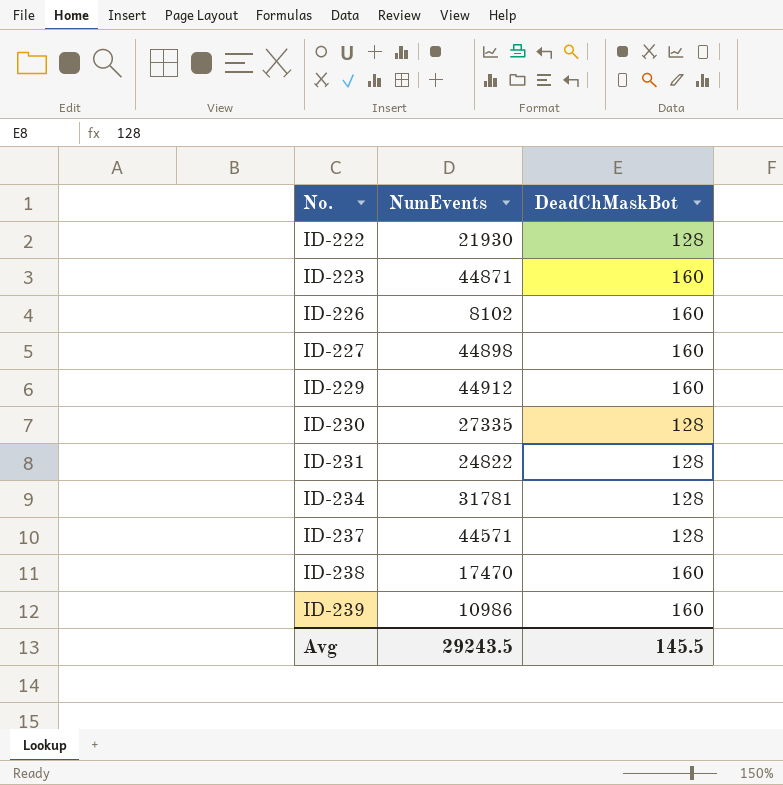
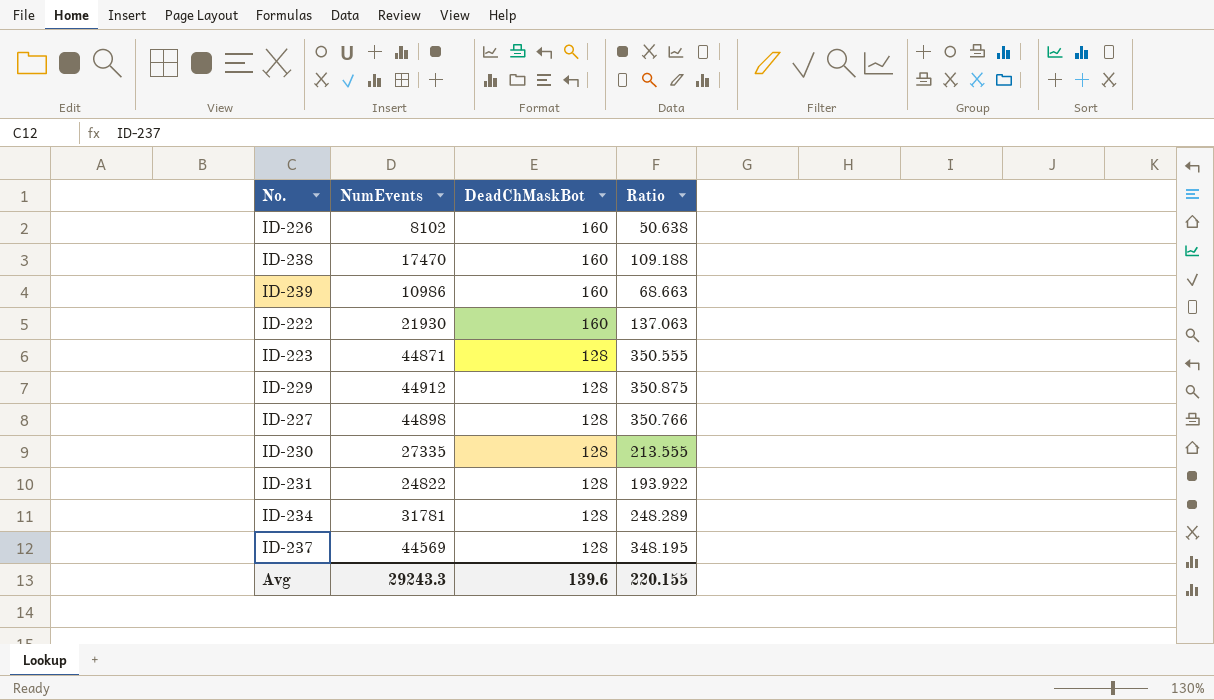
row order: No. ascending -> DeadChMaskBot descending
column Ratio | formula: none -> [NumEvents] / [DeadChMaskBot]
ID-222 | DeadChMaskBot: 128 -> 160
ID-223 | DeadChMaskBot: 160 -> 128
ID-229 | DeadChMaskBot: 160 -> 128
ID-227 | DeadChMaskBot: 160 -> 128
ID-237 | NumEvents: 44571 -> 44569
Avg | NumEvents: 29243.5 -> 29243.3
Avg | DeadChMaskBot: 145.5 -> 139.6

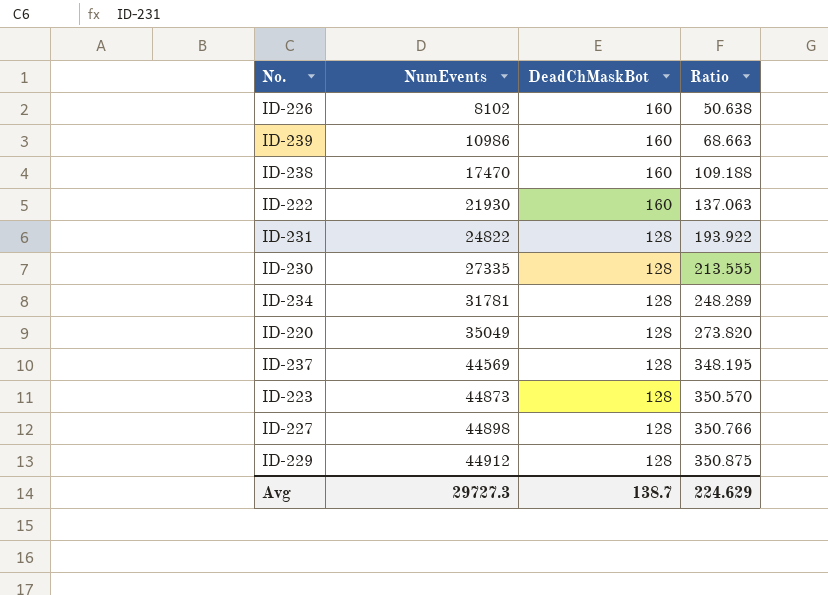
row order: DeadChMaskBot descending -> NumEvents ascending
row ID-220: none -> 35049 | 128 | 273.820
ID-223 | NumEvents: 44871 -> 44873
ID-223 | Ratio: 350.555 -> 350.570
Avg | NumEvents: 29243.3 -> 29727.3
Avg | DeadChMaskBot: 139.6 -> 138.7
Avg | Ratio: 220.155 -> 224.629

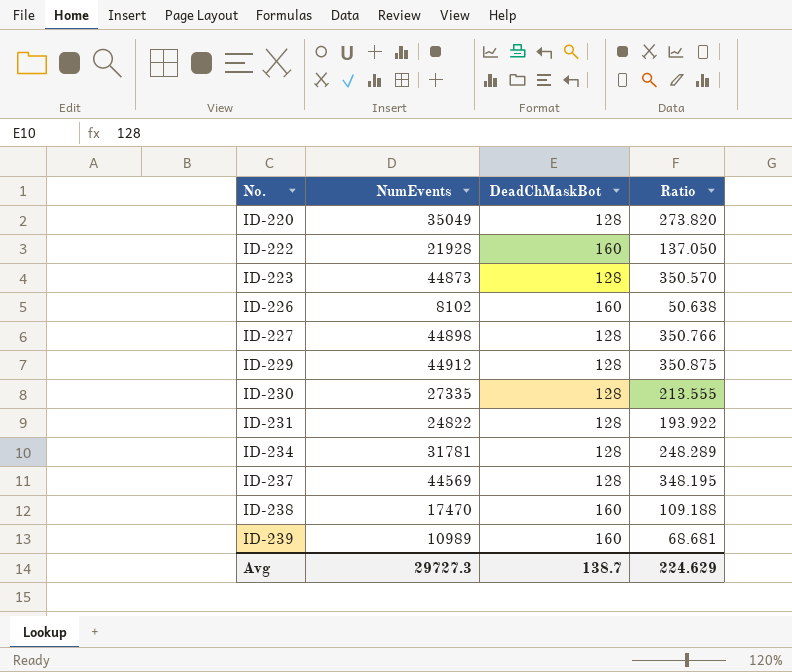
row order: NumEvents ascending -> No. ascending
ID-222 | NumEvents: 21930 -> 21928
ID-222 | Ratio: 137.063 -> 137.050
ID-239 | NumEvents: 10986 -> 10989
ID-239 | Ratio: 68.663 -> 68.681

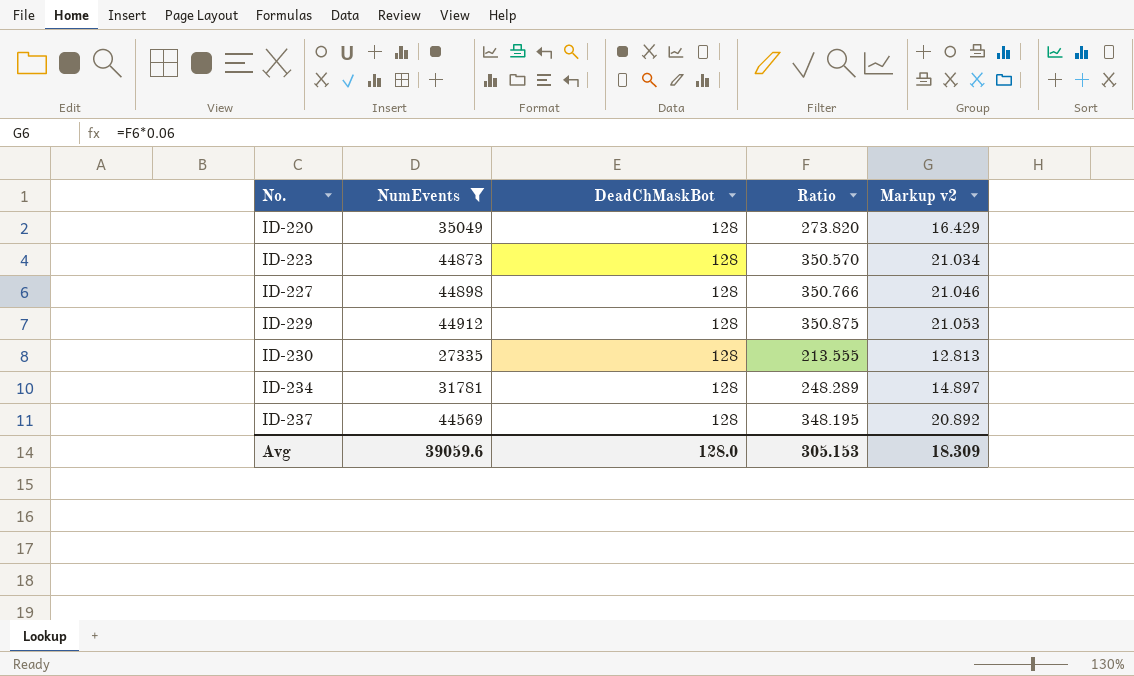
filter: none -> NumEvents >= 27335
column Markup v2 | formula: none -> [Ratio] * 0.06
Avg | NumEvents: 29727.3 -> 39059.6
Avg | DeadChMaskBot: 138.7 -> 128.0
Avg | Ratio: 224.629 -> 305.153

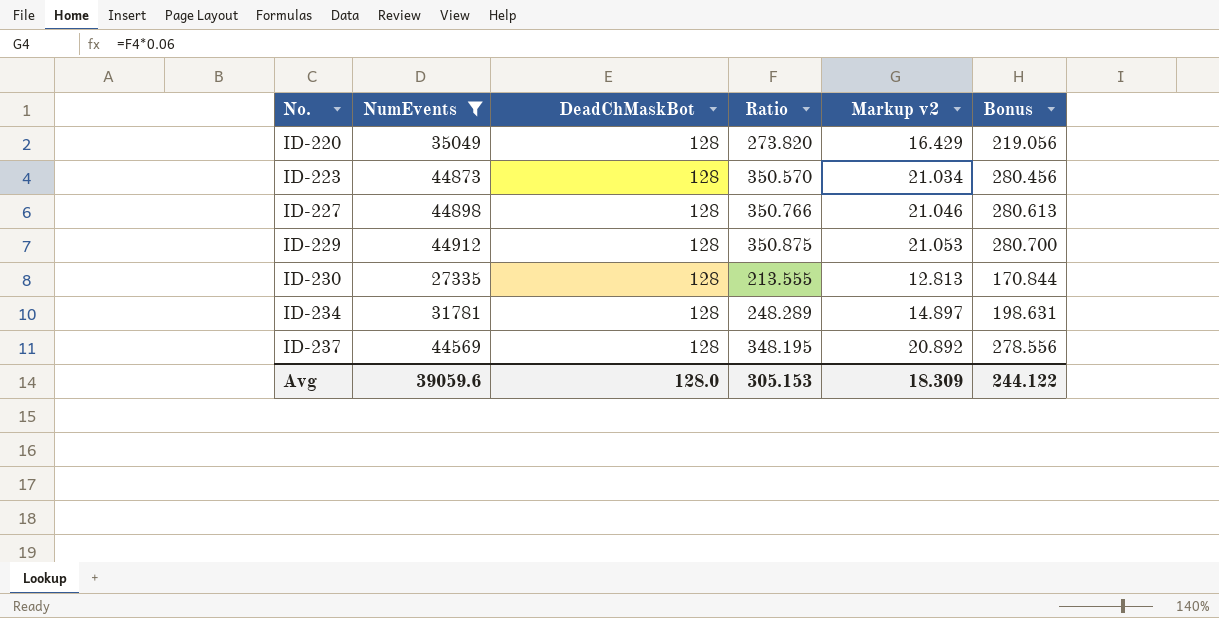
column Bonus | formula: none -> [Ratio] * 0.8

